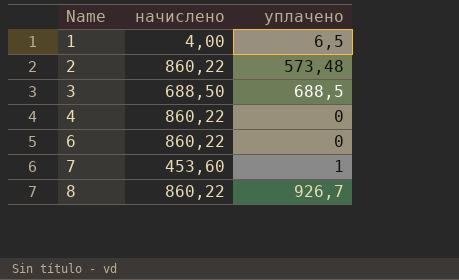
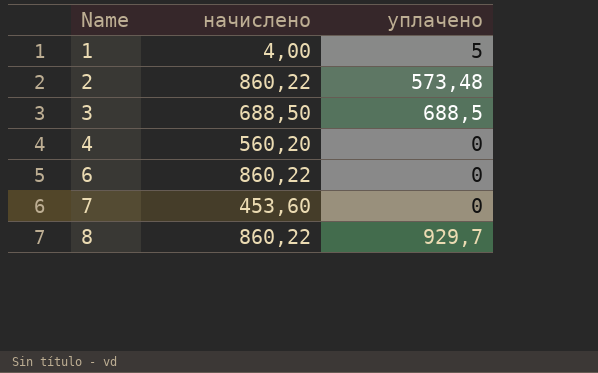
1 | уплачено: 6,5 -> 5
4 | начислено: 860,22 -> 560,20
7 | уплачено: 1 -> 0
8 | уплачено: 926,7 -> 929,7

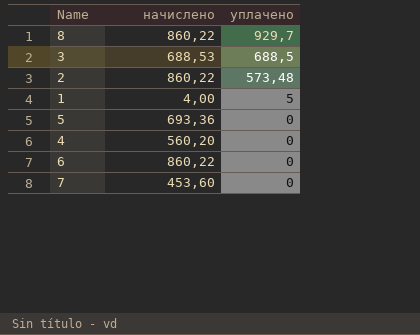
row order: Name ascending -> уплачено descending
3 | начислено: 688,50 -> 688,53
row 5: none -> 693,36 | 0

